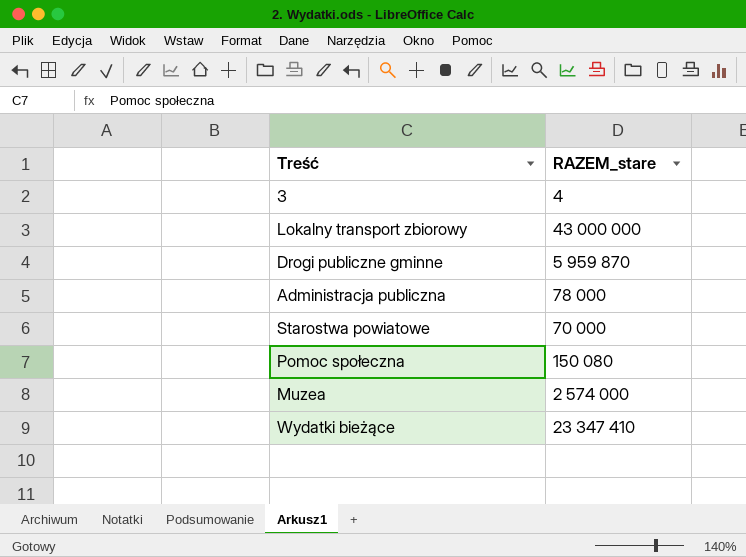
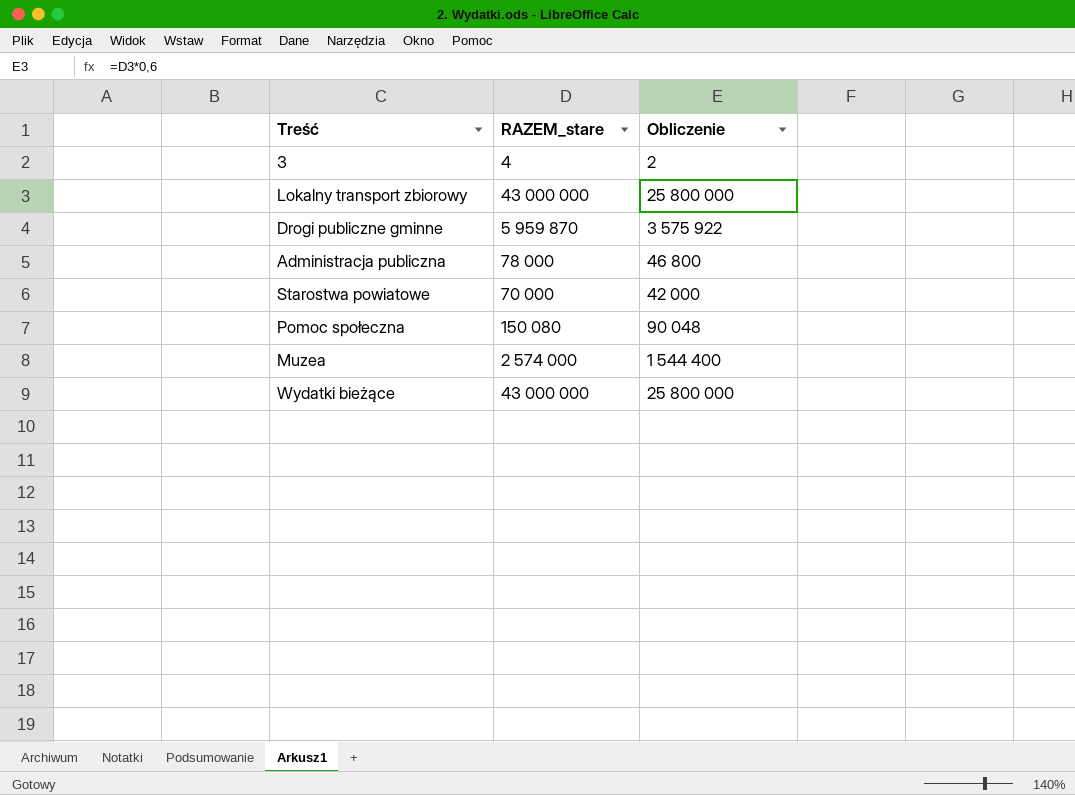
column Obliczenie | formula: none -> [RAZEM_stare] * 0,6
Wydatki bieżące | RAZEM_stare: 23 347 410 -> 43 000 000

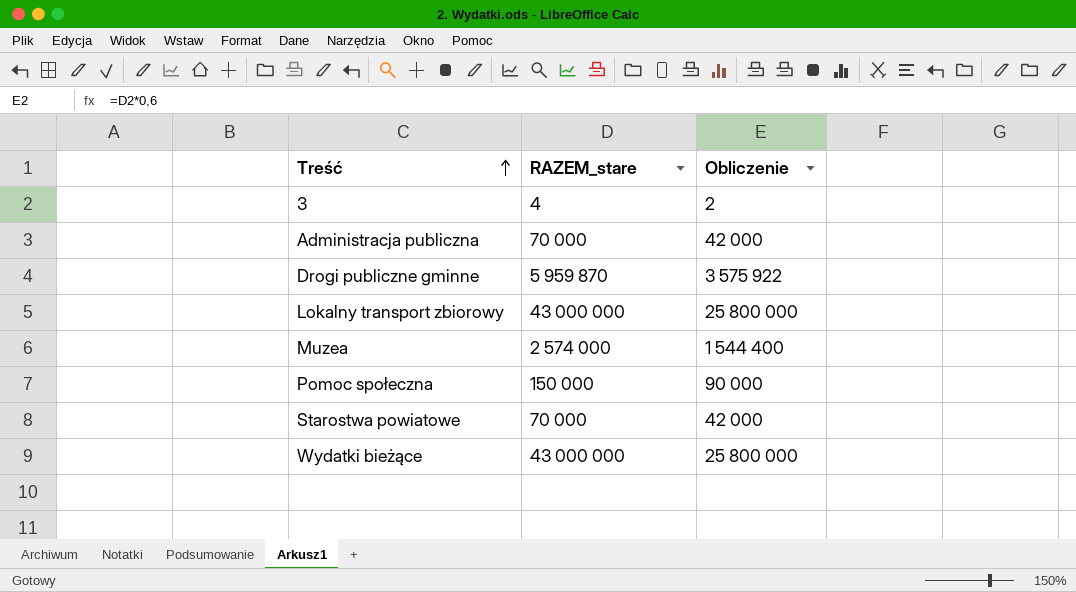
row order: none -> Treść ascending
Administracja publiczna | RAZEM_stare: 78 000 -> 70 000
Administracja publiczna | Obliczenie: 46 800 -> 42 000
Pomoc społeczna | RAZEM_stare: 150 080 -> 150 000
Pomoc społeczna | Obliczenie: 90 048 -> 90 000

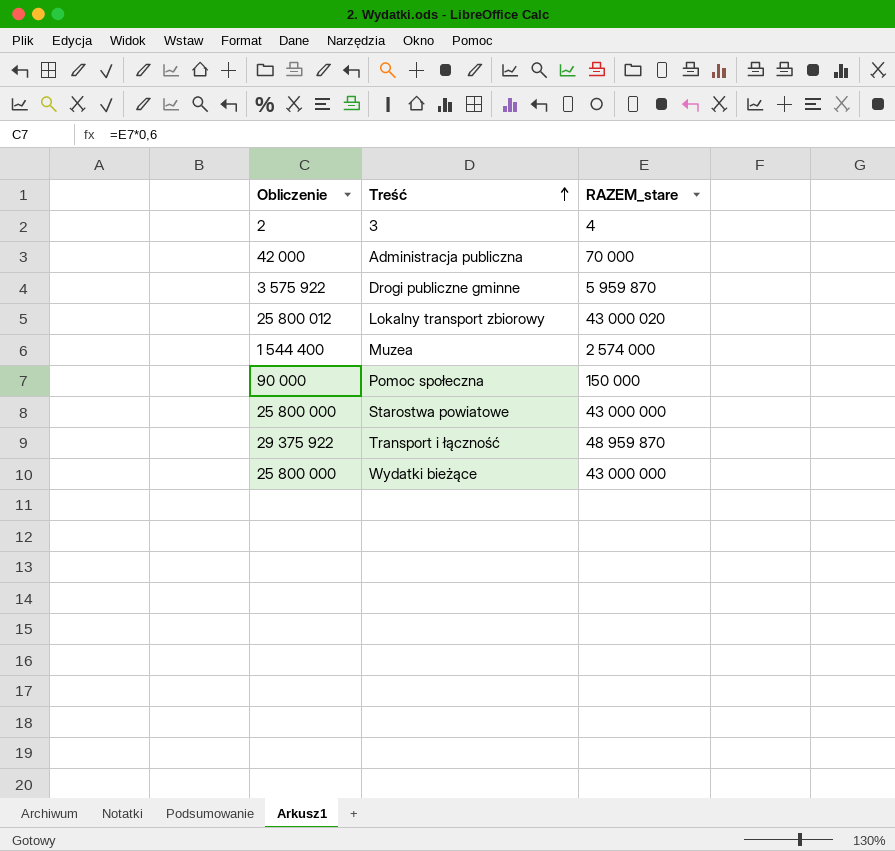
column Obliczenie | position: 3 -> 1
Lokalny transport zbiorowy | Obliczenie: 25 800 000 -> 25 800 012
Lokalny transport zbiorowy | RAZEM_stare: 43 000 000 -> 43 000 020
Starostwa powiatowe | Obliczenie: 42 000 -> 25 800 000
Starostwa powiatowe | RAZEM_stare: 70 000 -> 43 000 000
row Transport i łączność: none -> 29 375 922 | 48 959 870

